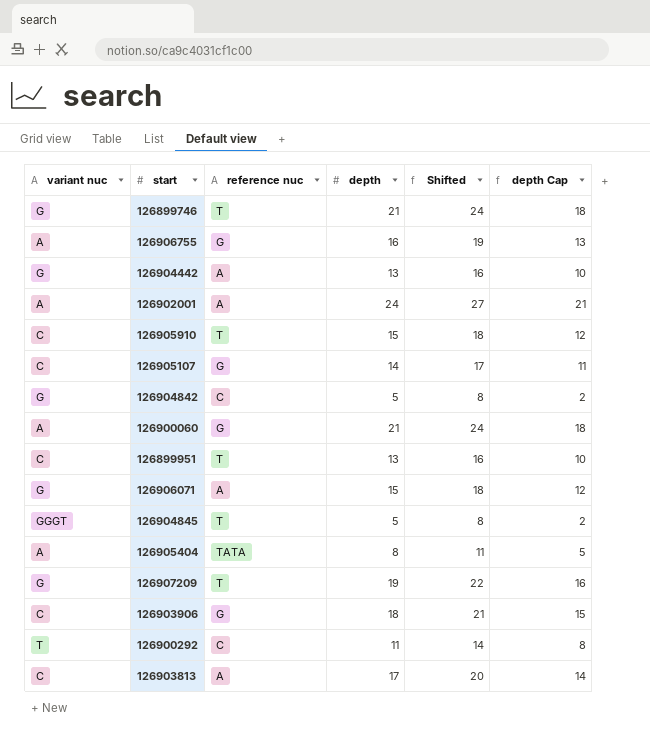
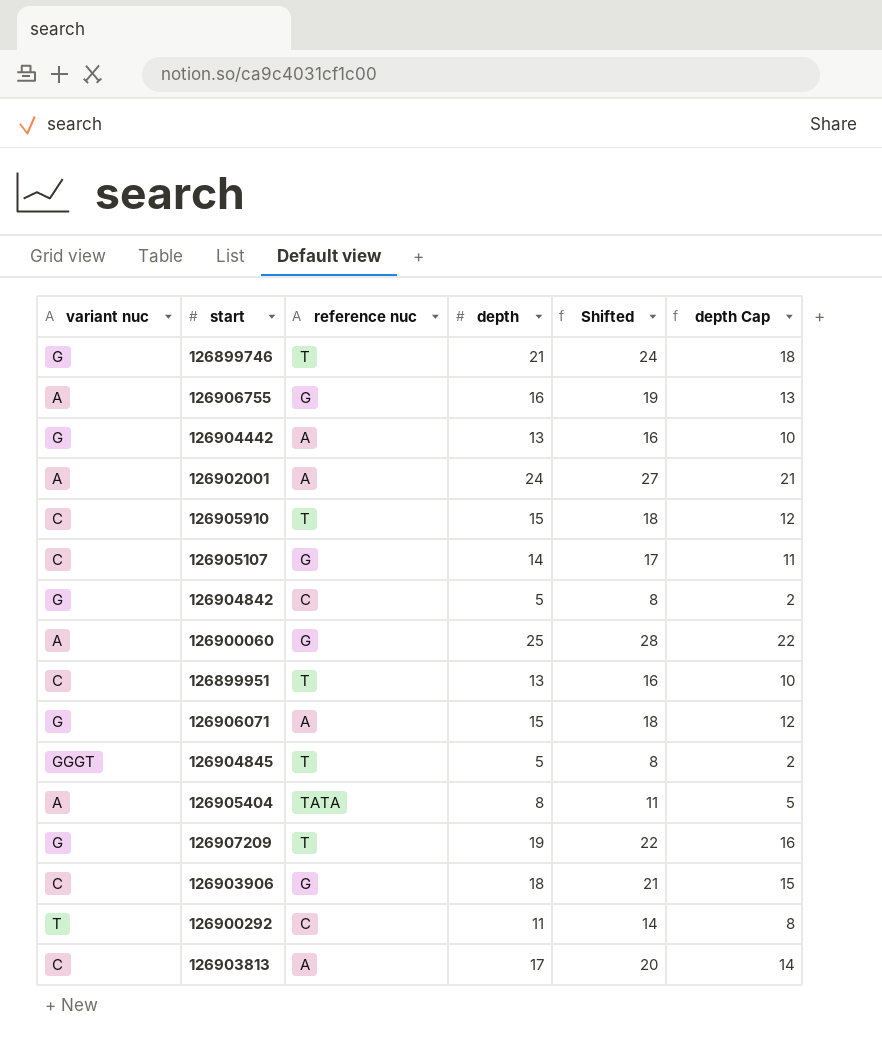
126900060 | depth: 21 -> 25
126900060 | Shifted: 24 -> 28
126900060 | depth Cap: 18 -> 22

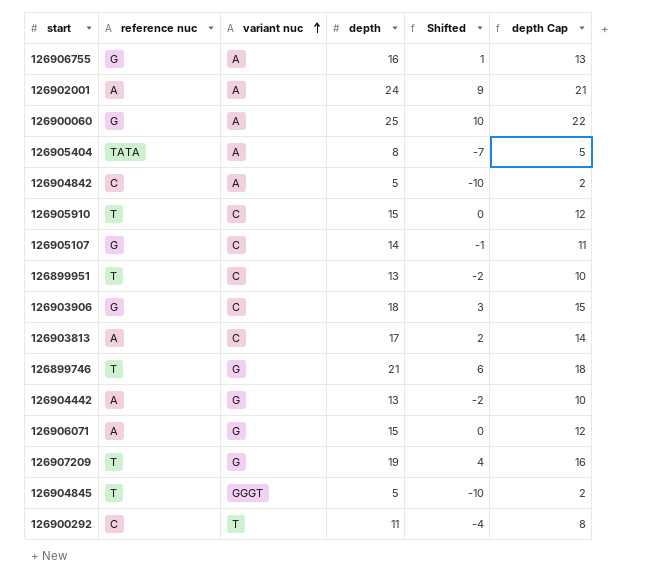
row order: none -> variant nuc ascending
column variant nuc | position: 1 -> 3
column Shifted | formula: [depth] + 3 -> [depth] - 15
126904842 | variant nuc: G -> A

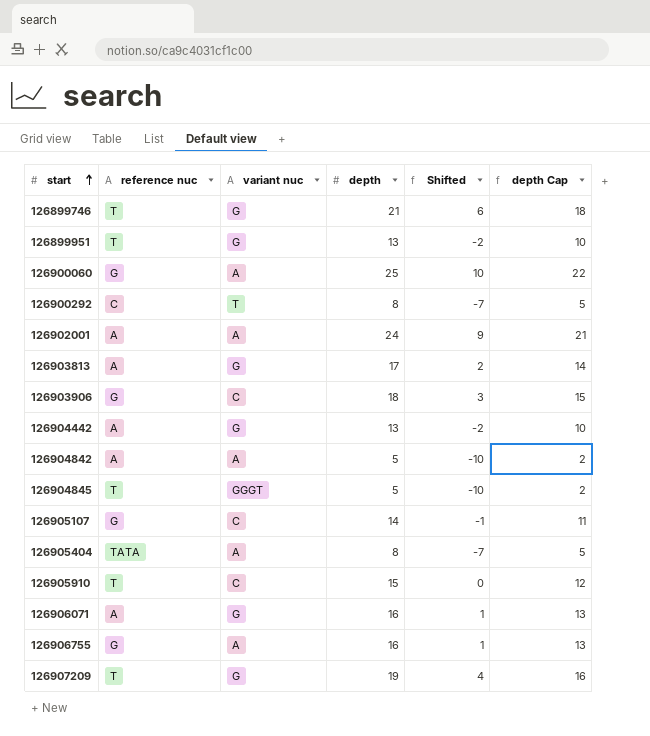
row order: variant nuc ascending -> start ascending
126899951 | variant nuc: C -> G
126900292 | depth: 11 -> 8
126900292 | Shifted: -4 -> -7
126900292 | depth Cap: 8 -> 5
126903813 | variant nuc: C -> G
126904842 | reference nuc: C -> A
126906071 | depth: 15 -> 16
126906071 | Shifted: 0 -> 1
126906071 | depth Cap: 12 -> 13

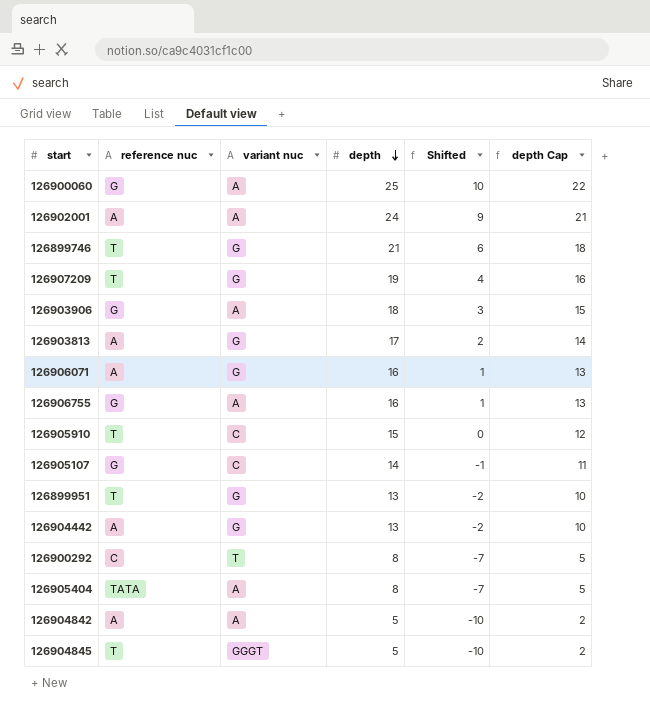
row order: start ascending -> depth descending
126903906 | variant nuc: C -> A

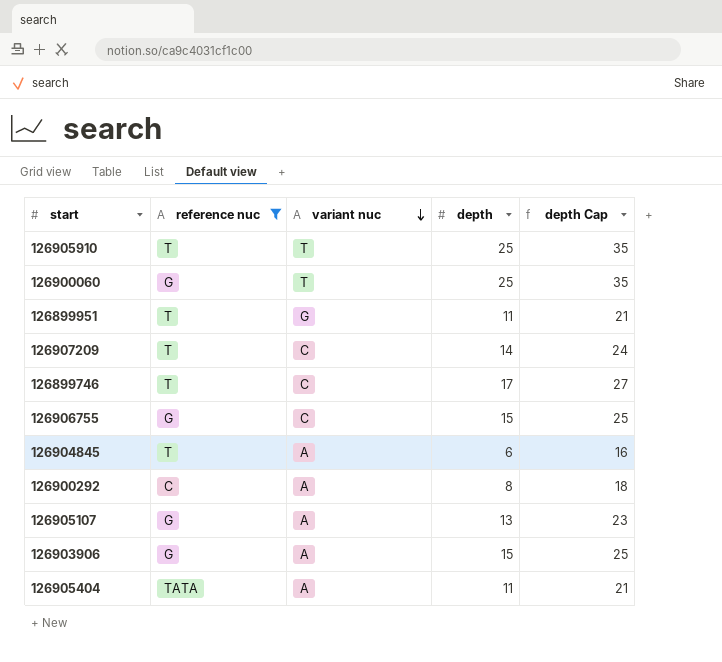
filter: none -> reference nuc != A
row order: depth descending -> variant nuc descending
column Shifted | formula: [depth] - 15 -> none
column depth Cap | formula: [depth] - 3 -> [depth] + 10
126905910 | variant nuc: C -> T
126905910 | depth: 15 -> 25
126900060 | variant nuc: A -> T
126899951 | depth: 13 -> 11
126907209 | variant nuc: G -> C
126907209 | depth: 19 -> 14
126899746 | variant nuc: G -> C
126899746 | depth: 21 -> 17
126906755 | variant nuc: A -> C
126906755 | depth: 16 -> 15
126904845 | variant nuc: GGGT -> A
126904845 | depth: 5 -> 6
126900292 | variant nuc: T -> A
126905107 | variant nuc: C -> A
126905107 | depth: 14 -> 13
126903906 | depth: 18 -> 15
126905404 | depth: 8 -> 11

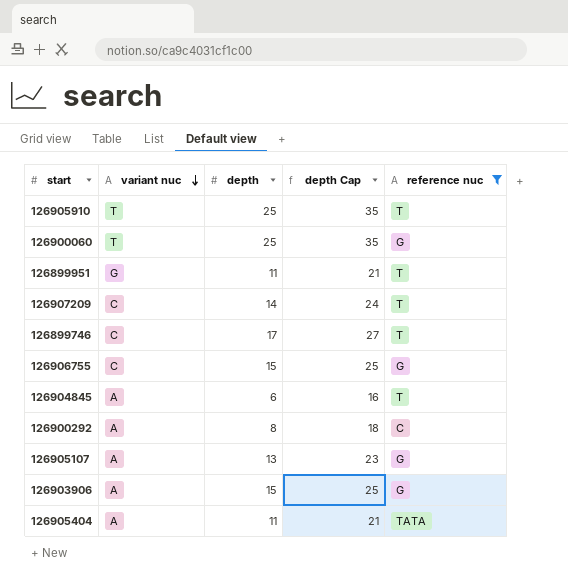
column reference nuc | position: 2 -> 5

